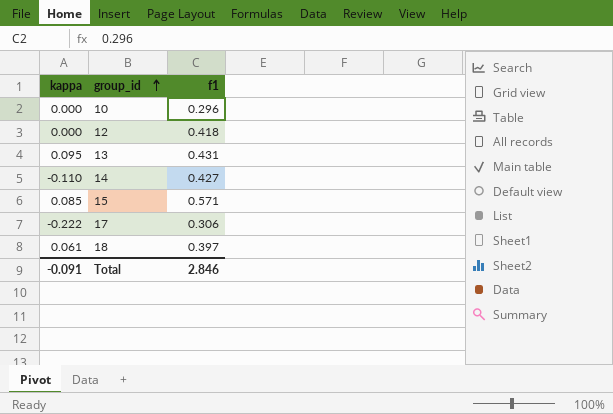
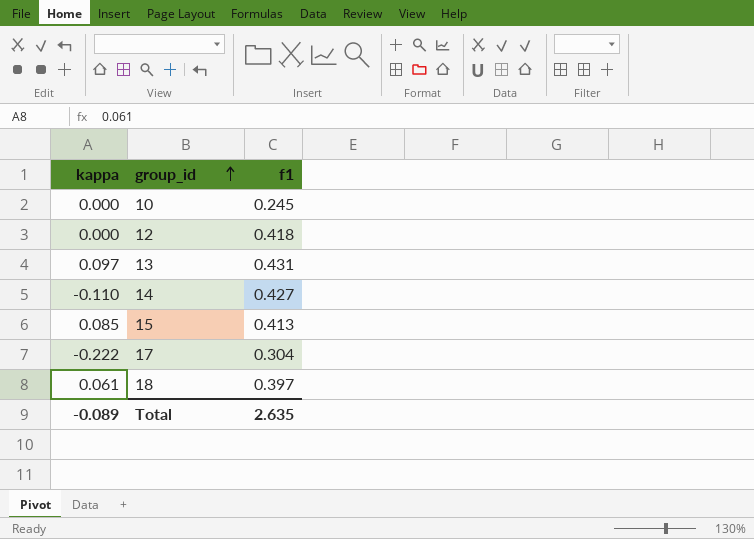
10 | f1: 0.296 -> 0.245
13 | kappa: 0.095 -> 0.097
15 | f1: 0.571 -> 0.413
17 | f1: 0.306 -> 0.304
Total | kappa: -0.091 -> -0.089
Total | f1: 2.846 -> 2.635

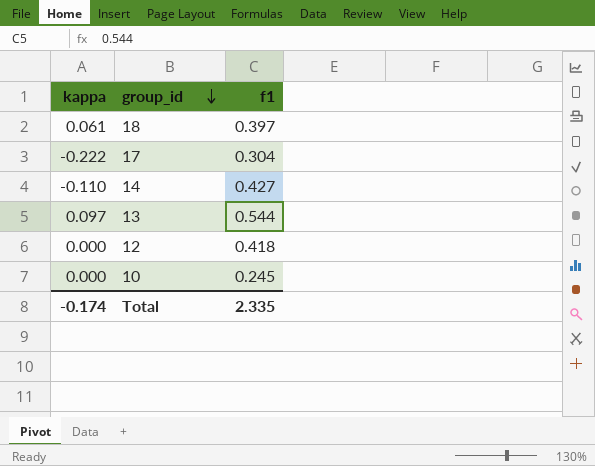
row order: group_id ascending -> group_id descending
row 15: 0.085 | 0.413 -> none
13 | f1: 0.431 -> 0.544
Total | kappa: -0.089 -> -0.174
Total | f1: 2.635 -> 2.335

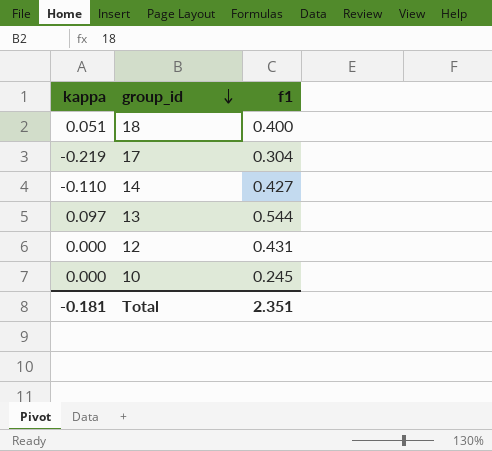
18 | kappa: 0.061 -> 0.051
18 | f1: 0.397 -> 0.400
17 | kappa: -0.222 -> -0.219
12 | f1: 0.418 -> 0.431
Total | kappa: -0.174 -> -0.181
Total | f1: 2.335 -> 2.351

